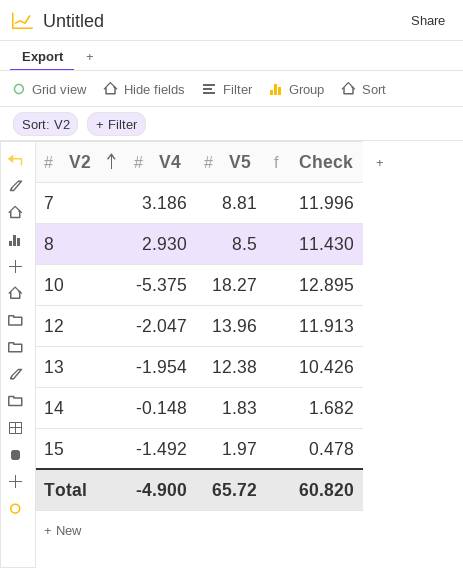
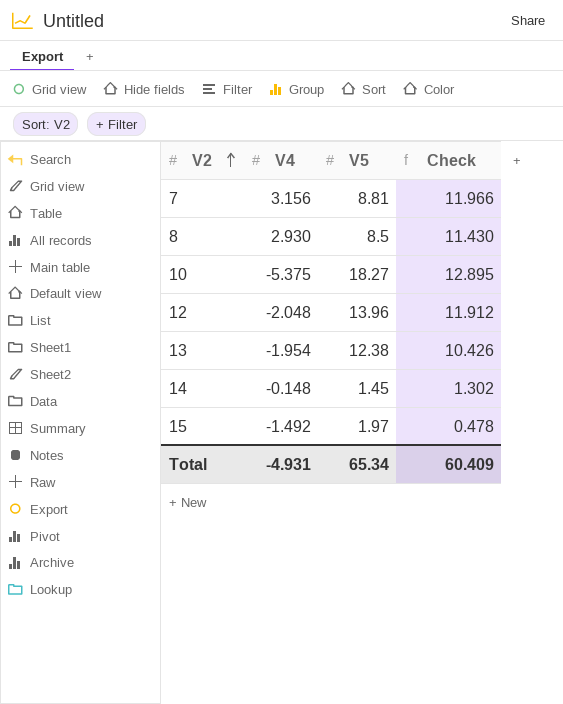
7 | V4: 3.186 -> 3.156
7 | Check: 11.996 -> 11.966
12 | V4: -2.047 -> -2.048
12 | Check: 11.913 -> 11.912
14 | V5: 1.83 -> 1.45
14 | Check: 1.682 -> 1.302
Total | V4: -4.900 -> -4.931
Total | V5: 65.72 -> 65.34
Total | Check: 60.820 -> 60.409

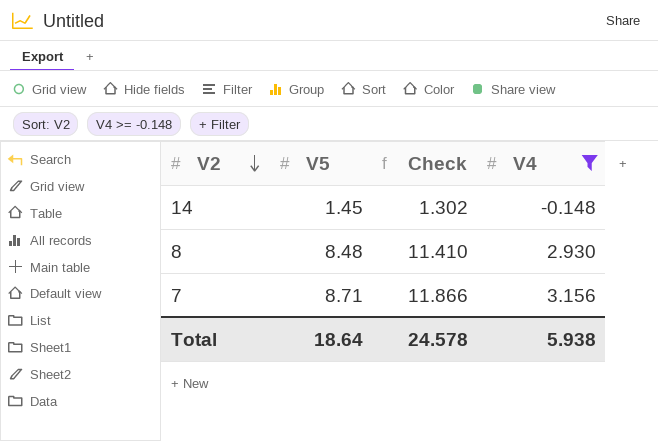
filter: none -> V4 >= -0.148
row order: V2 ascending -> V2 descending
column V4 | position: 2 -> 4
8 | V5: 8.5 -> 8.48
8 | Check: 11.430 -> 11.410
7 | V5: 8.81 -> 8.71
7 | Check: 11.966 -> 11.866
Total | V5: 65.34 -> 18.64
Total | Check: 60.409 -> 24.578
Total | V4: -4.931 -> 5.938

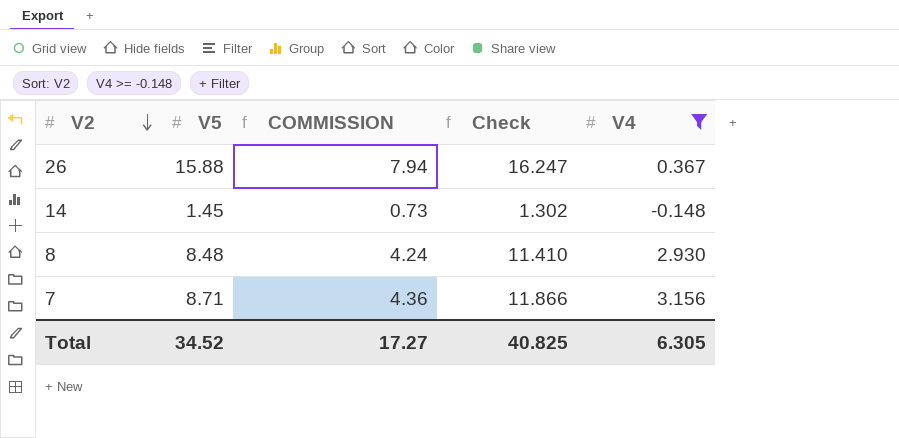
column COMMISSION | formula: none -> [V5] * 0.5
row 26: none -> 15.88 | 7.94 | 16.247 | 0.367
Total | V5: 18.64 -> 34.52
Total | Check: 24.578 -> 40.825
Total | V4: 5.938 -> 6.305

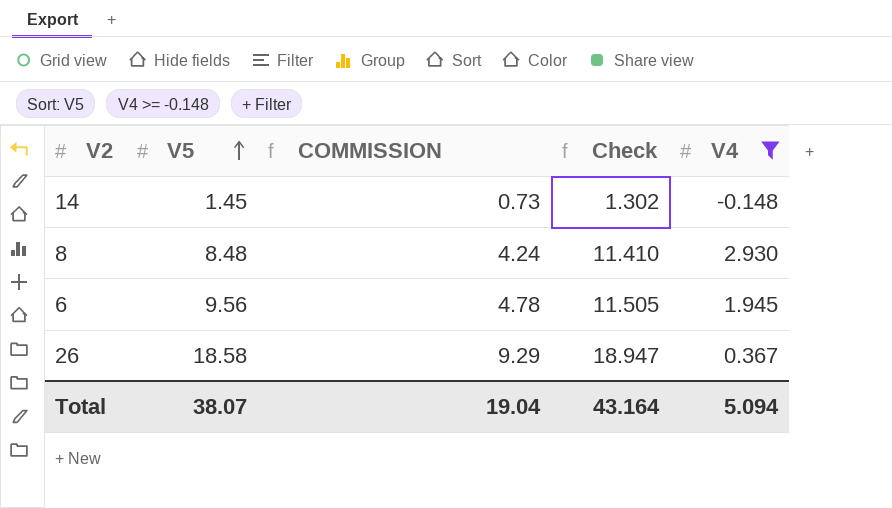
row order: V2 descending -> V5 ascending
row 7: 8.71 | 4.36 | 11.866 | 3.156 -> none
row 6: none -> 9.56 | 4.78 | 11.505 | 1.945
26 | V5: 15.88 -> 18.58
26 | COMMISSION: 7.94 -> 9.29
26 | Check: 16.247 -> 18.947
Total | V5: 34.52 -> 38.07
Total | COMMISSION: 17.27 -> 19.04
Total | Check: 40.825 -> 43.164
Total | V4: 6.305 -> 5.094

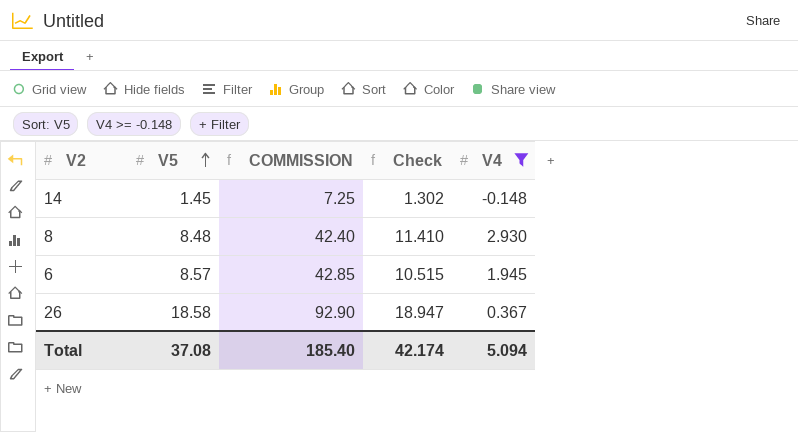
column COMMISSION | formula: [V5] * 0.5 -> [V5] * 5
6 | V5: 9.56 -> 8.57
6 | Check: 11.505 -> 10.515
Total | V5: 38.07 -> 37.08
Total | COMMISSION: 19.04 -> 185.40
Total | Check: 43.164 -> 42.174

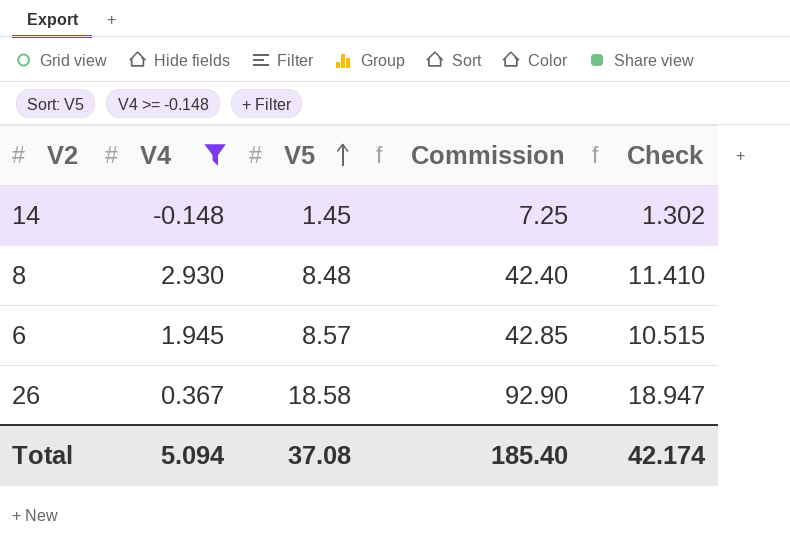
column V4 | position: 5 -> 2
column name: COMMISSION -> Commission

